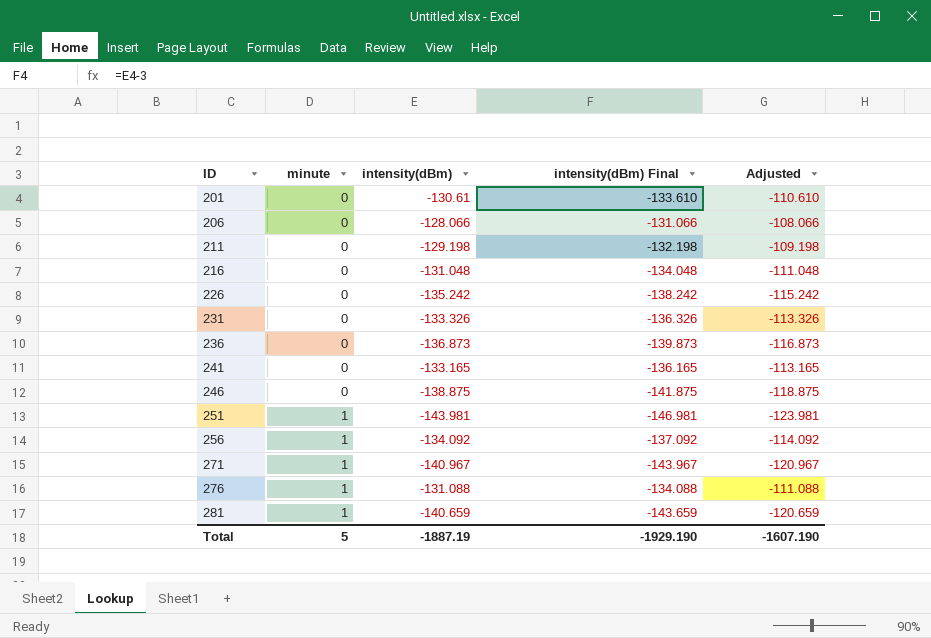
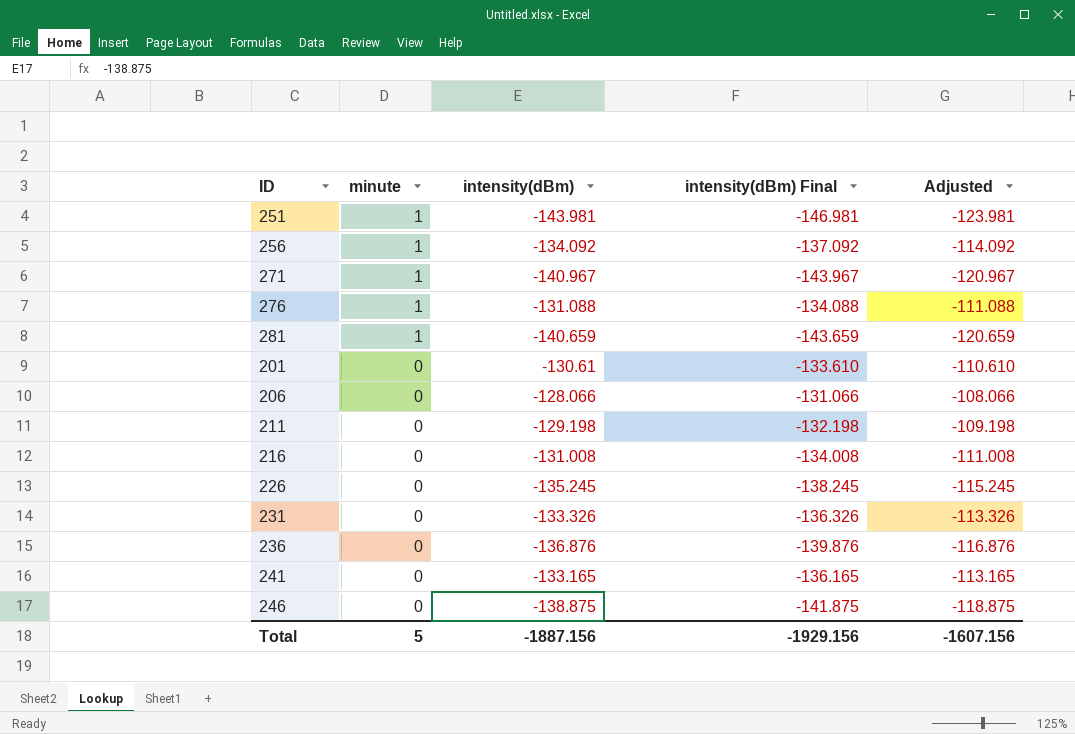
row order: ID ascending -> minute descending
216 | intensity(dBm): -131.048 -> -131.008
216 | intensity(dBm) Final: -134.048 -> -134.008
216 | Adjusted: -111.048 -> -111.008
226 | intensity(dBm): -135.242 -> -135.245
226 | intensity(dBm) Final: -138.242 -> -138.245
226 | Adjusted: -115.242 -> -115.245
236 | intensity(dBm): -136.873 -> -136.876
236 | intensity(dBm) Final: -139.873 -> -139.876
236 | Adjusted: -116.873 -> -116.876
Total | intensity(dBm): -1887.19 -> -1887.156
Total | intensity(dBm) Final: -1929.190 -> -1929.156
Total | Adjusted: -1607.190 -> -1607.156

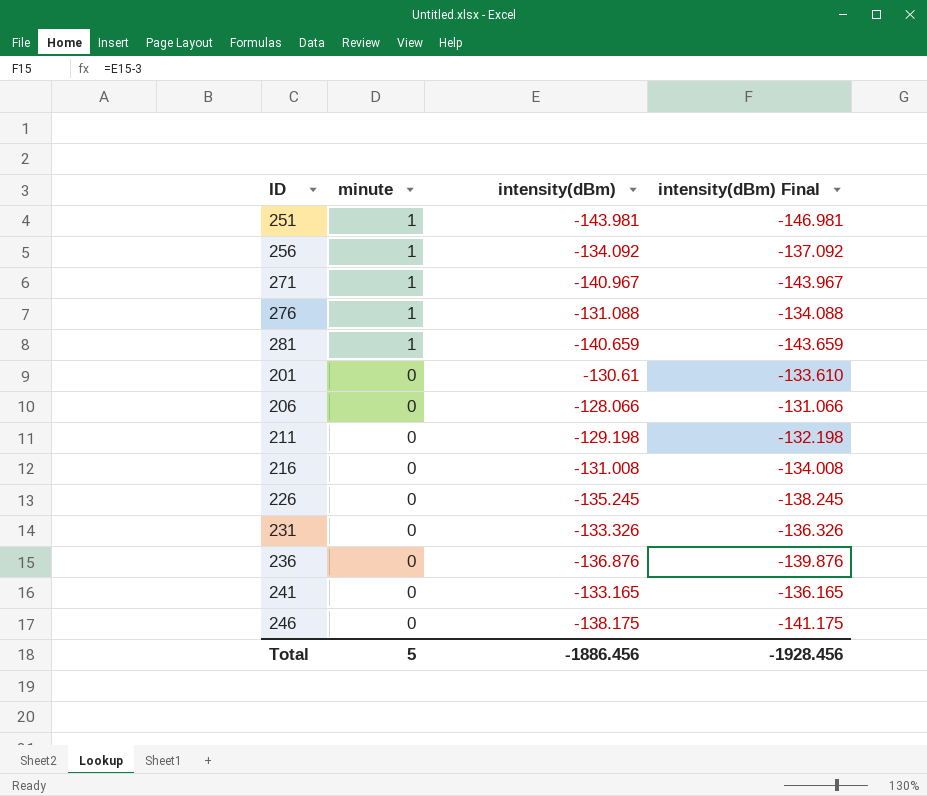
column Adjusted | formula: [intensity(dBm)] + 20 -> none
246 | intensity(dBm): -138.875 -> -138.175
246 | intensity(dBm) Final: -141.875 -> -141.175
Total | intensity(dBm): -1887.156 -> -1886.456
Total | intensity(dBm) Final: -1929.156 -> -1928.456

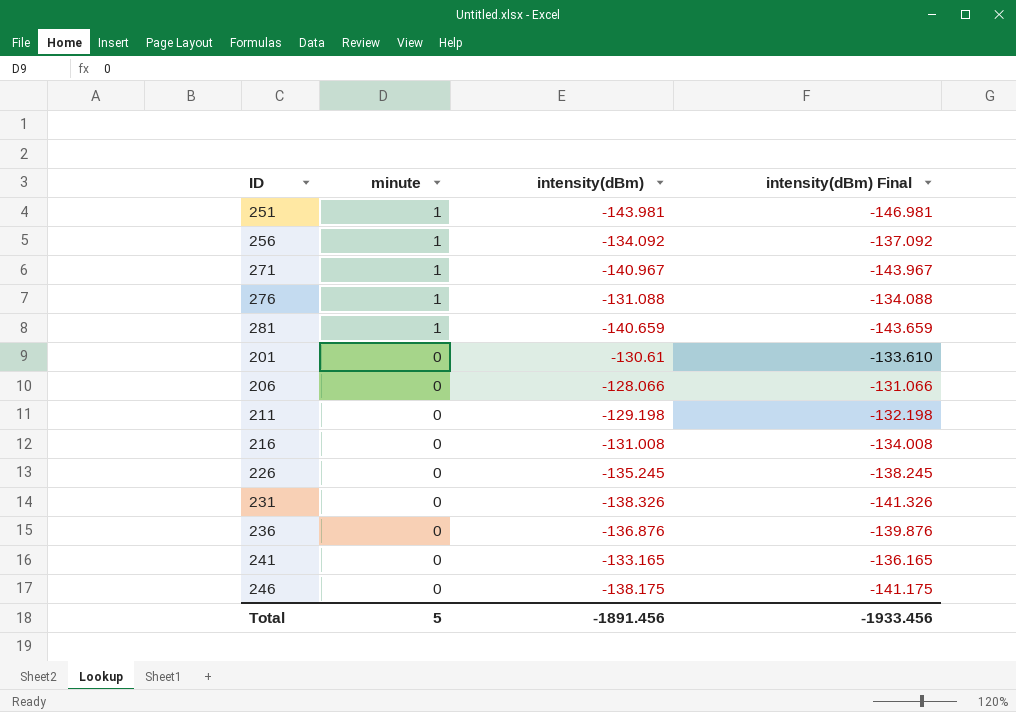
231 | intensity(dBm): -133.326 -> -138.326
231 | intensity(dBm) Final: -136.326 -> -141.326
Total | intensity(dBm): -1886.456 -> -1891.456
Total | intensity(dBm) Final: -1928.456 -> -1933.456

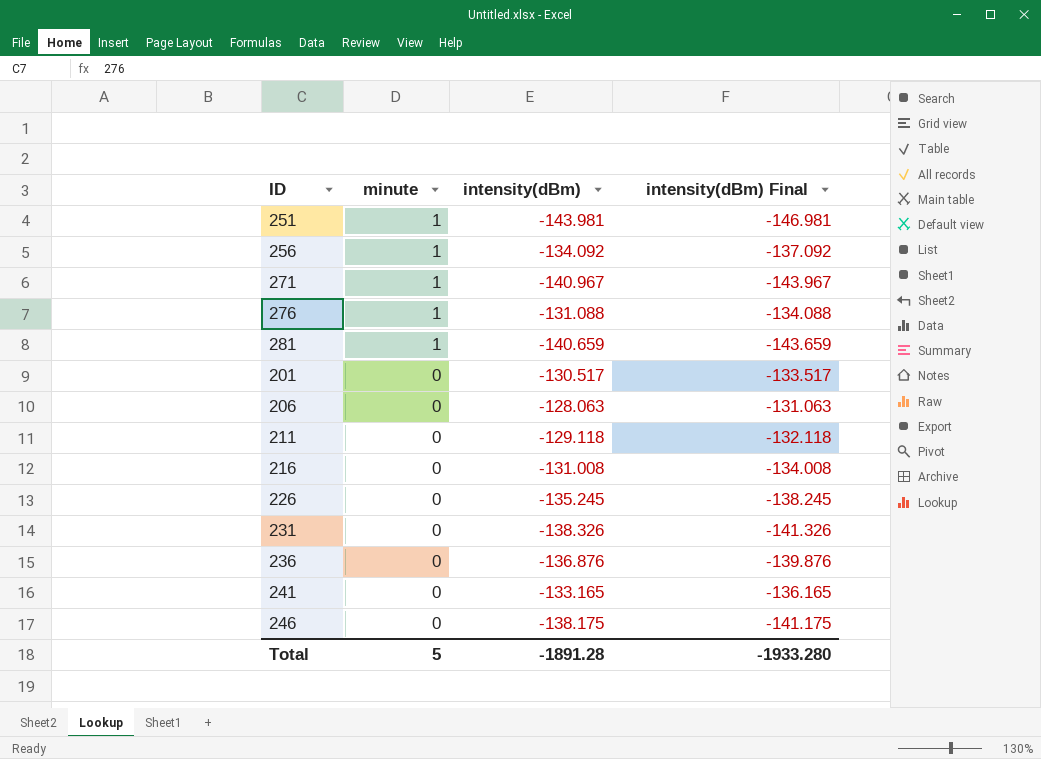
201 | intensity(dBm): -130.61 -> -130.517
201 | intensity(dBm) Final: -133.610 -> -133.517
206 | intensity(dBm): -128.066 -> -128.063
206 | intensity(dBm) Final: -131.066 -> -131.063
211 | intensity(dBm): -129.198 -> -129.118
211 | intensity(dBm) Final: -132.198 -> -132.118
Total | intensity(dBm): -1891.456 -> -1891.28
Total | intensity(dBm) Final: -1933.456 -> -1933.280

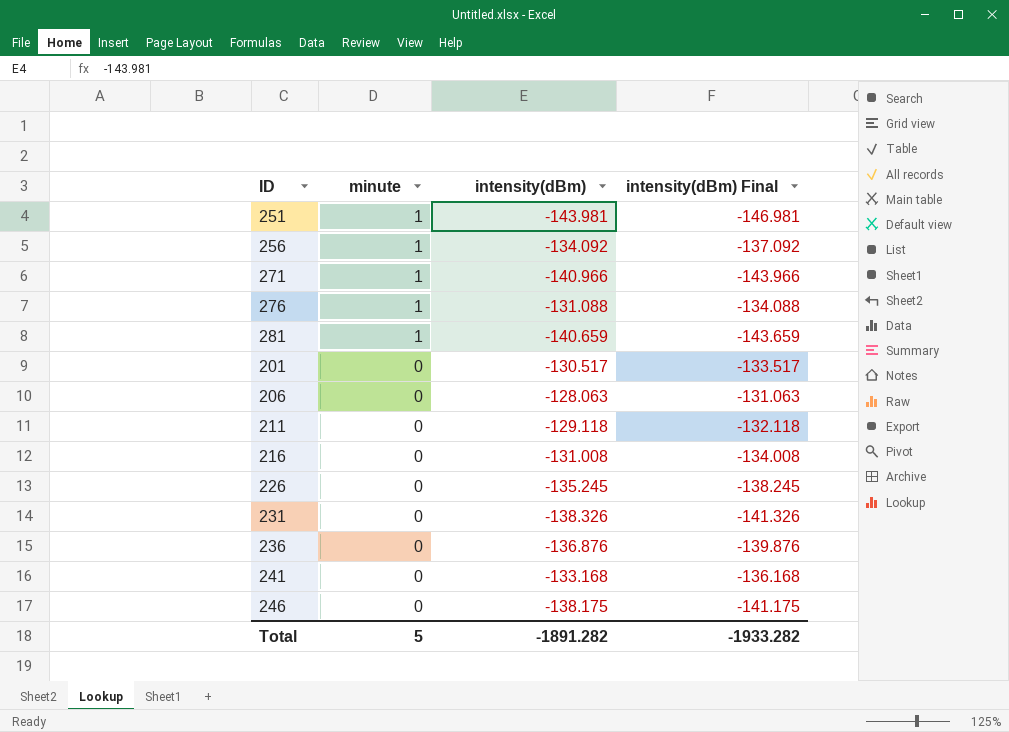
271 | intensity(dBm): -140.967 -> -140.966
271 | intensity(dBm) Final: -143.967 -> -143.966
241 | intensity(dBm): -133.165 -> -133.168
241 | intensity(dBm) Final: -136.165 -> -136.168
Total | intensity(dBm): -1891.28 -> -1891.282
Total | intensity(dBm) Final: -1933.280 -> -1933.282

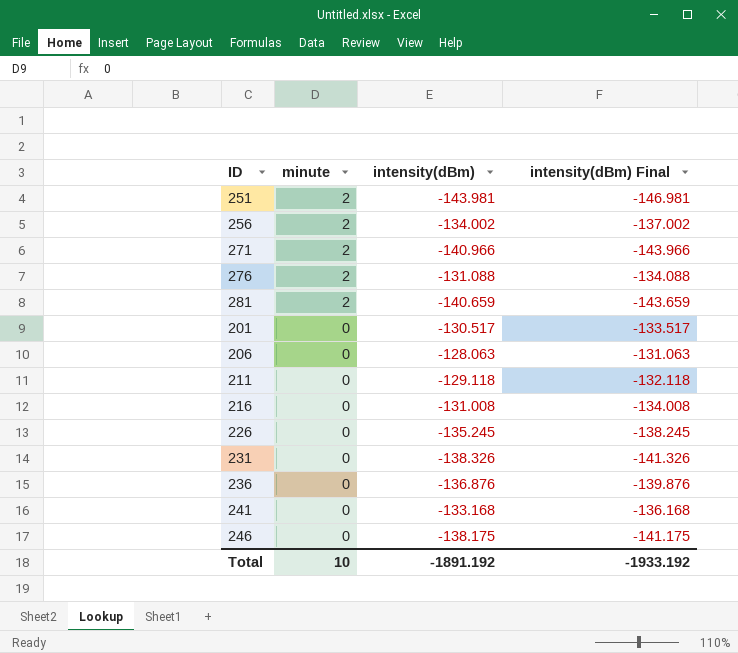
251 | minute: 1 -> 2
256 | minute: 1 -> 2
256 | intensity(dBm): -134.092 -> -134.002
256 | intensity(dBm) Final: -137.092 -> -137.002
271 | minute: 1 -> 2
276 | minute: 1 -> 2
281 | minute: 1 -> 2
Total | minute: 5 -> 10
Total | intensity(dBm): -1891.282 -> -1891.192
Total | intensity(dBm) Final: -1933.282 -> -1933.192

